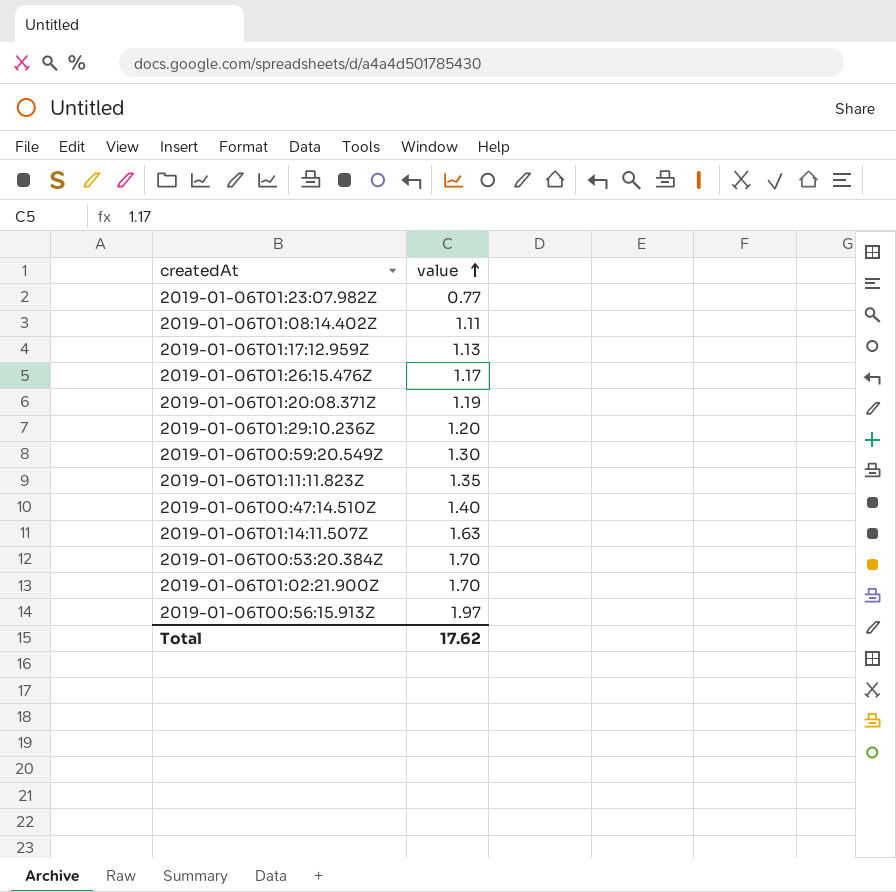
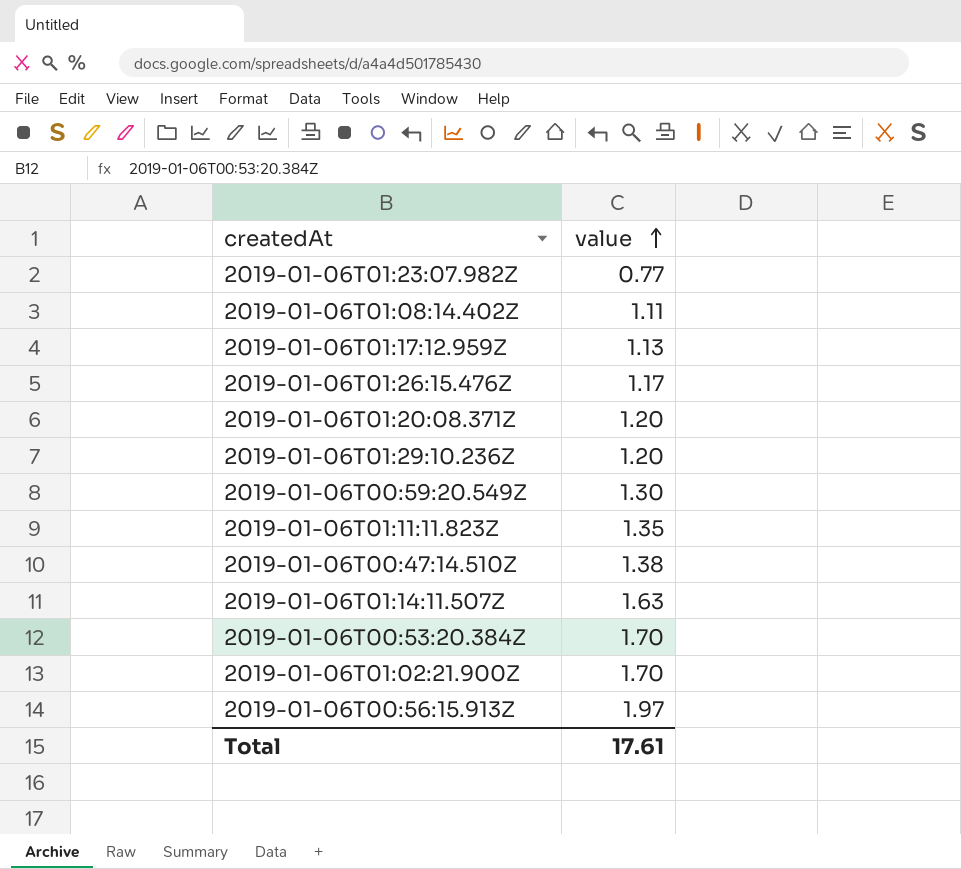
2019-01-06T01:20:08.371Z | value: 1.19 -> 1.20
2019-01-06T00:47:14.510Z | value: 1.40 -> 1.38
Total | value: 17.62 -> 17.61

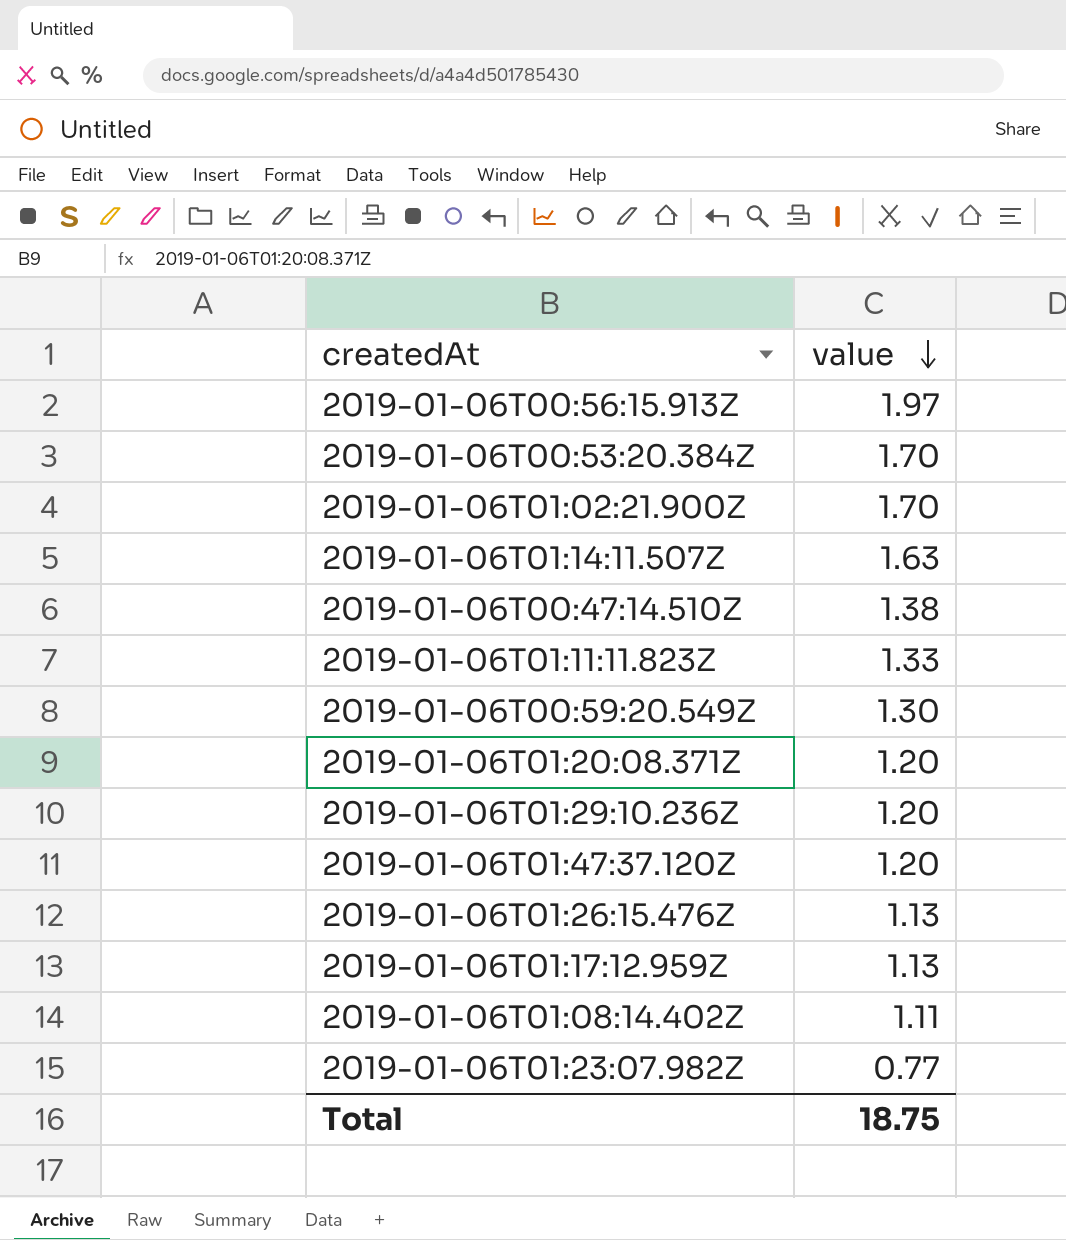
row order: value ascending -> value descending
2019-01-06T01:11:11.823Z | value: 1.35 -> 1.33
row 2019-01-06T01:47:37.120Z: none -> 1.20
2019-01-06T01:26:15.476Z | value: 1.17 -> 1.13
Total | value: 17.61 -> 18.75

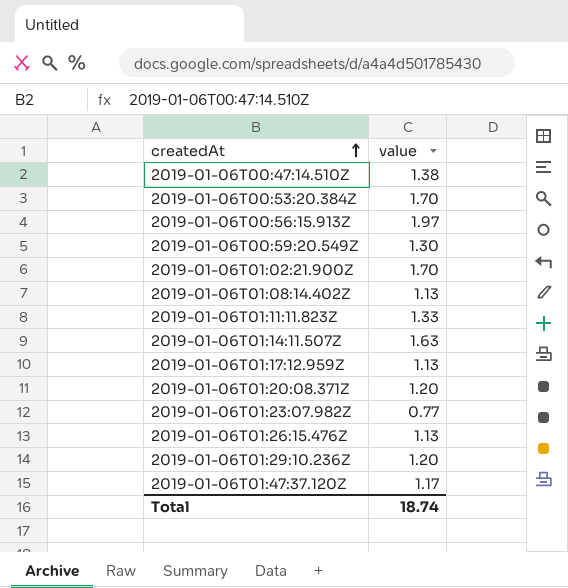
row order: value descending -> createdAt ascending
2019-01-06T01:08:14.402Z | value: 1.11 -> 1.13
2019-01-06T01:47:37.120Z | value: 1.20 -> 1.17
Total | value: 18.75 -> 18.74

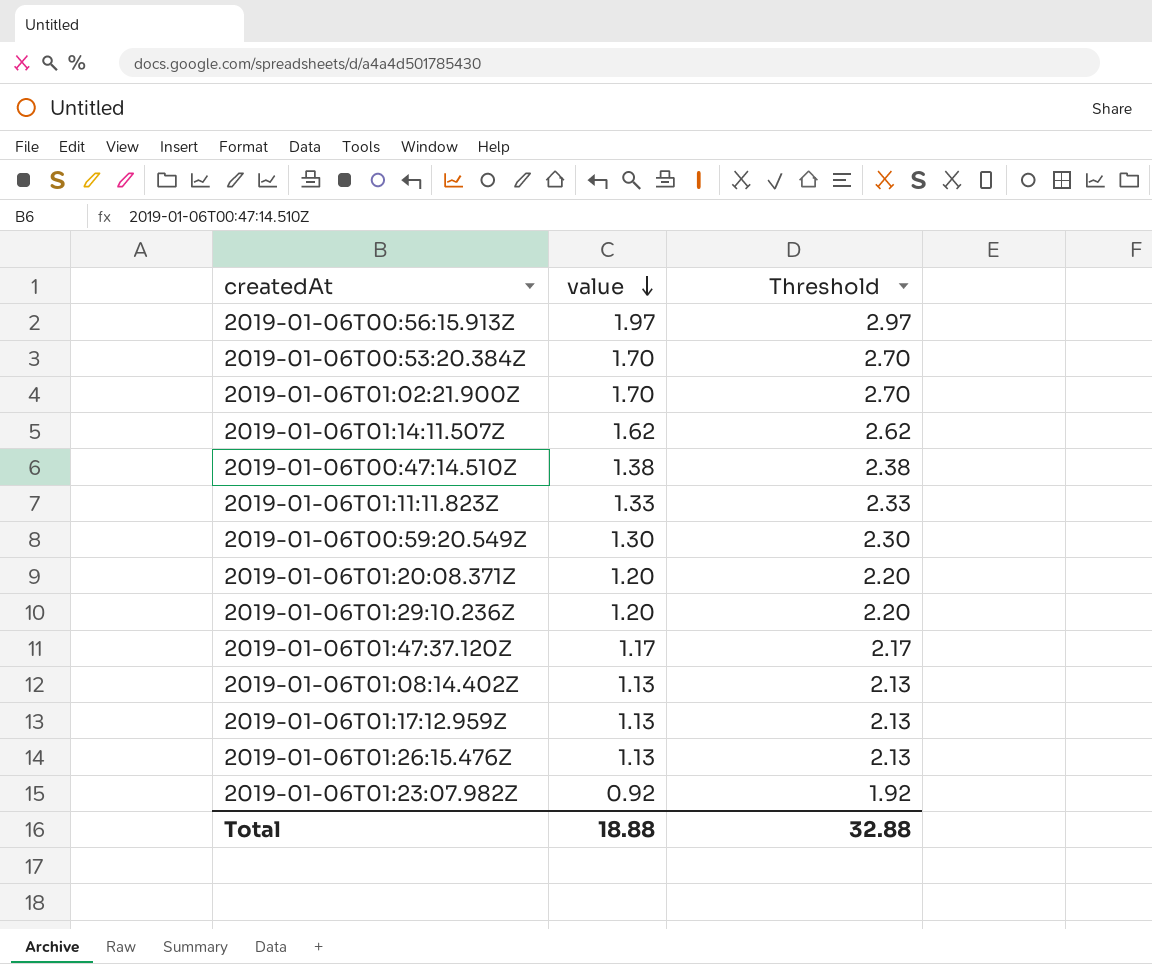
row order: createdAt ascending -> value descending
column Threshold | formula: none -> [value] + 1
2019-01-06T01:14:11.507Z | value: 1.63 -> 1.62
2019-01-06T01:23:07.982Z | value: 0.77 -> 0.92
Total | value: 18.74 -> 18.88

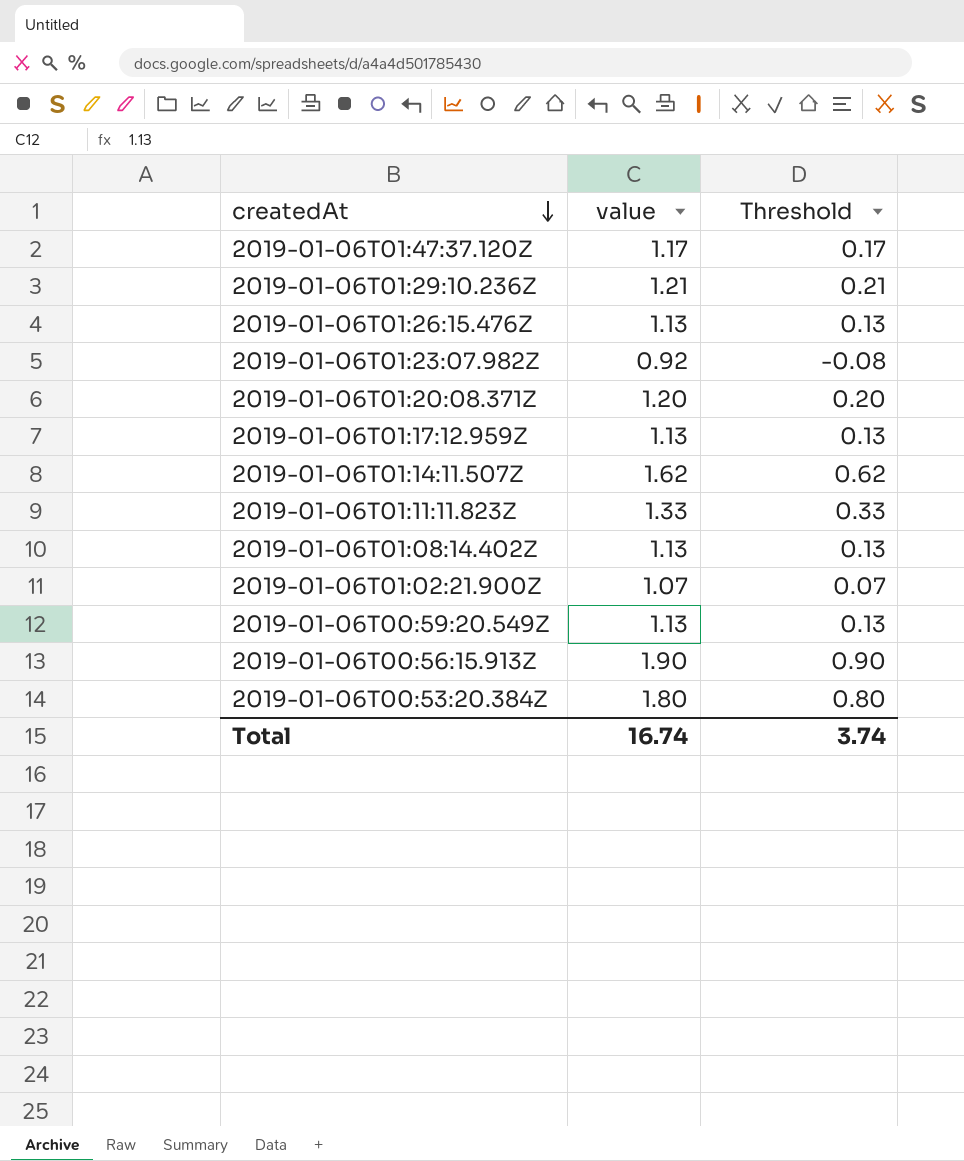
row order: value descending -> createdAt descending
column Threshold | formula: [value] + 1 -> [value] - 1
row 2019-01-06T00:47:14.510Z: 1.38 | 2.38 -> none
2019-01-06T01:29:10.236Z | value: 1.20 -> 1.21
2019-01-06T01:02:21.900Z | value: 1.70 -> 1.07
2019-01-06T00:59:20.549Z | value: 1.30 -> 1.13
2019-01-06T00:56:15.913Z | value: 1.97 -> 1.90
2019-01-06T00:53:20.384Z | value: 1.70 -> 1.80
Total | value: 18.88 -> 16.74
Total | Threshold: 32.88 -> 3.74

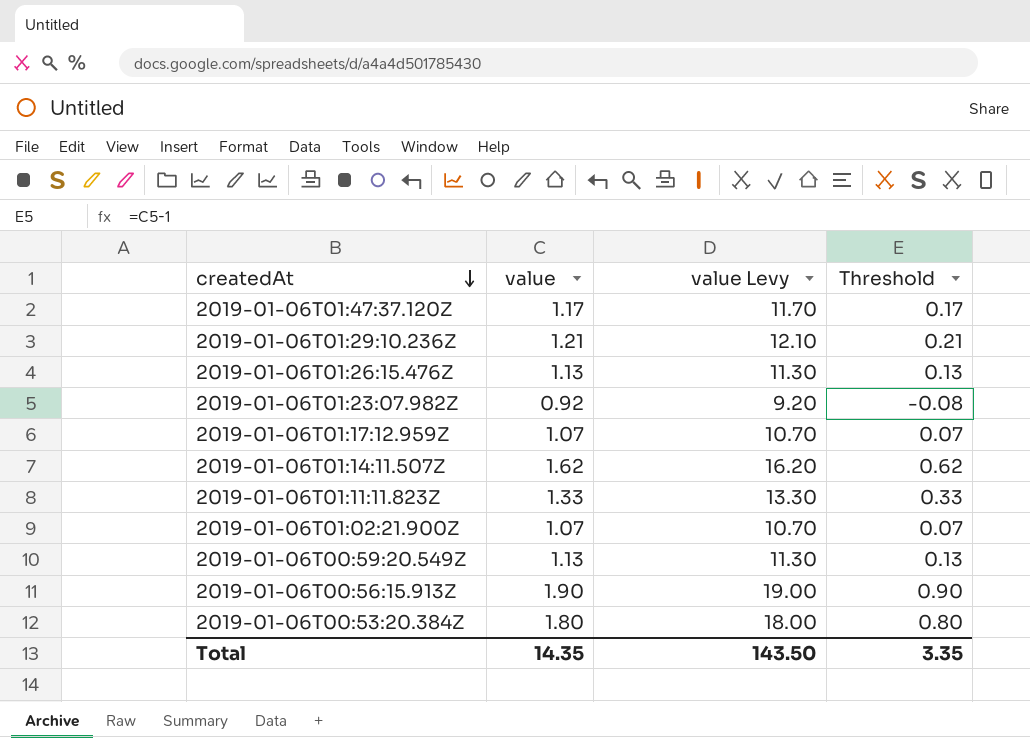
column value Levy | formula: none -> [value] * 10
row 2019-01-06T01:20:08.371Z: 1.20 | 0.20 -> none
row 2019-01-06T01:08:14.402Z: 1.13 | 0.13 -> none
2019-01-06T01:17:12.959Z | value: 1.13 -> 1.07
2019-01-06T01:17:12.959Z | Threshold: 0.13 -> 0.07
Total | value: 16.74 -> 14.35
Total | Threshold: 3.74 -> 3.35

